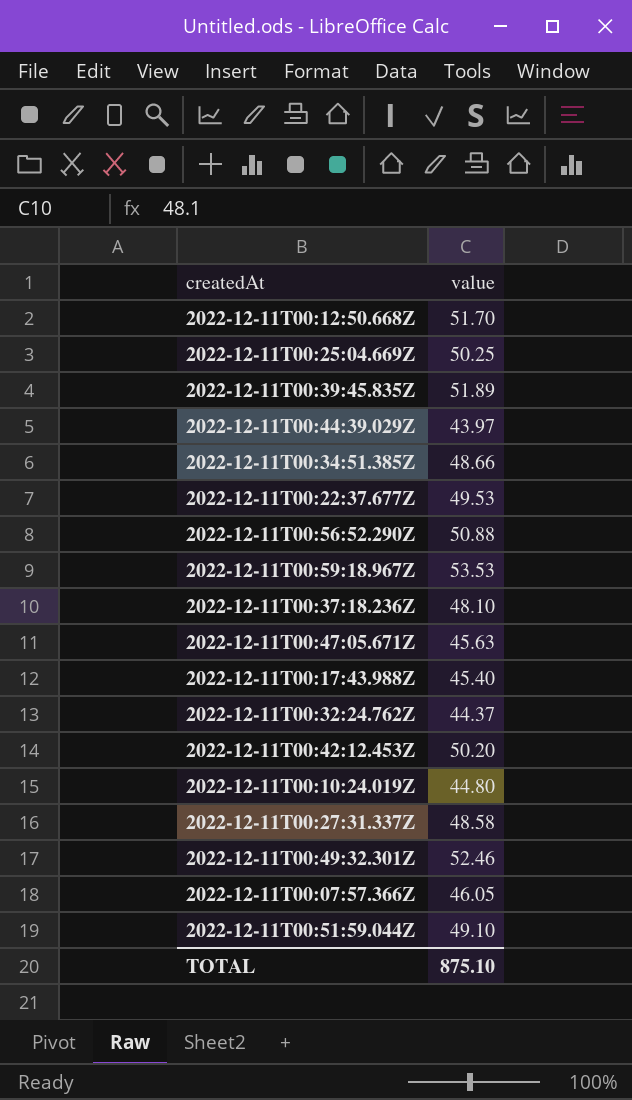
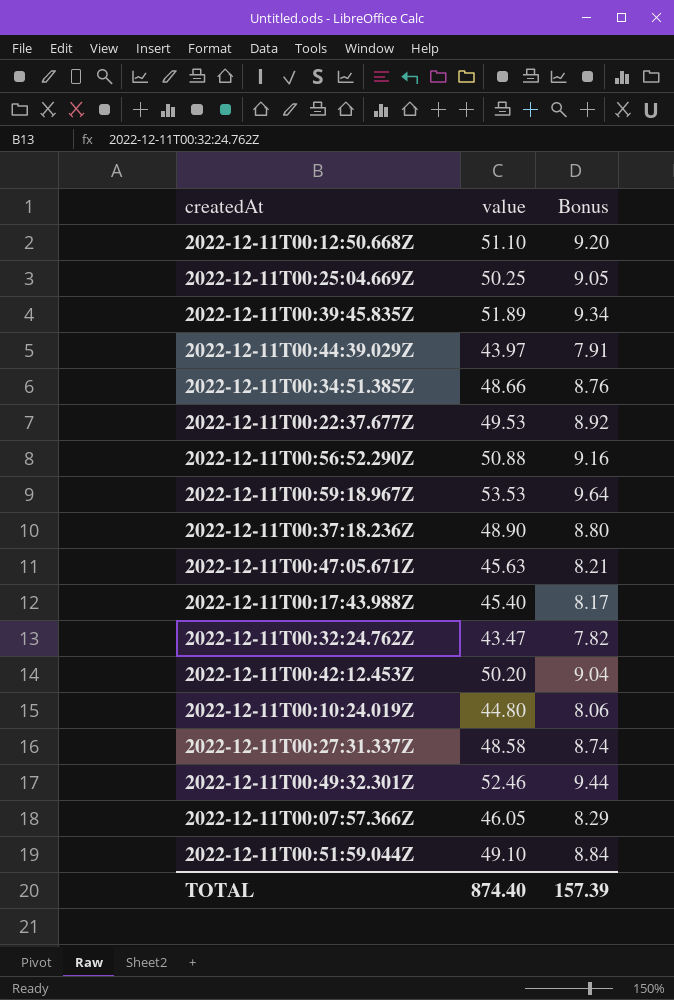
column Bonus | formula: none -> [value] * 0.18
2022-12-11T00:12:50.668Z | value: 51.70 -> 51.10
2022-12-11T00:37:18.236Z | value: 48.10 -> 48.90
2022-12-11T00:32:24.762Z | value: 44.37 -> 43.47
TOTAL | value: 875.10 -> 874.40

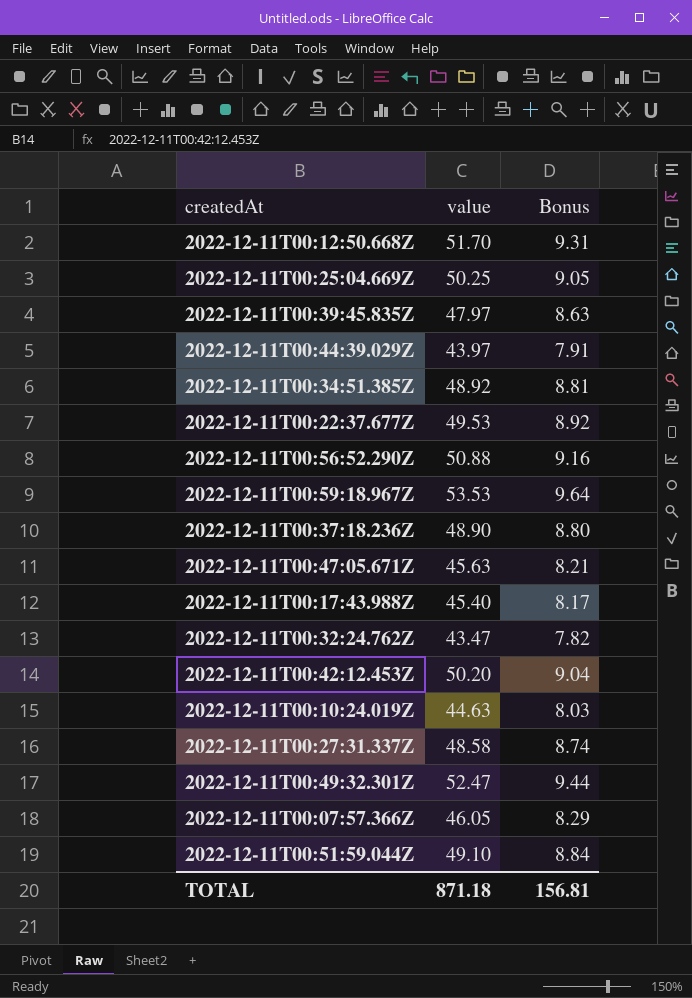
2022-12-11T00:12:50.668Z | value: 51.10 -> 51.70
2022-12-11T00:12:50.668Z | Bonus: 9.20 -> 9.31
2022-12-11T00:39:45.835Z | value: 51.89 -> 47.97
2022-12-11T00:39:45.835Z | Bonus: 9.34 -> 8.63
2022-12-11T00:34:51.385Z | value: 48.66 -> 48.92
2022-12-11T00:34:51.385Z | Bonus: 8.76 -> 8.81
2022-12-11T00:10:24.019Z | value: 44.80 -> 44.63
2022-12-11T00:10:24.019Z | Bonus: 8.06 -> 8.03
2022-12-11T00:49:32.301Z | value: 52.46 -> 52.47
TOTAL | value: 874.40 -> 871.18
TOTAL | Bonus: 157.39 -> 156.81

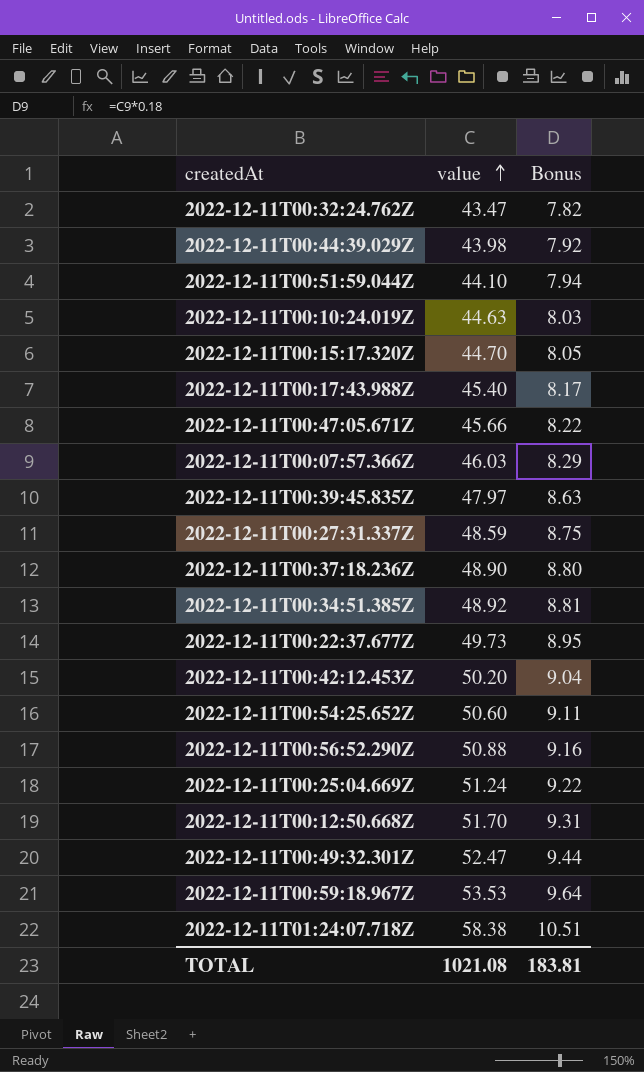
row order: none -> value ascending
2022-12-11T00:44:39.029Z | value: 43.97 -> 43.98
2022-12-11T00:44:39.029Z | Bonus: 7.91 -> 7.92
2022-12-11T00:51:59.044Z | value: 49.10 -> 44.10
2022-12-11T00:51:59.044Z | Bonus: 8.84 -> 7.94
row 2022-12-11T00:15:17.320Z: none -> 44.70 | 8.05
2022-12-11T00:47:05.671Z | value: 45.63 -> 45.66
2022-12-11T00:47:05.671Z | Bonus: 8.21 -> 8.22
2022-12-11T00:07:57.366Z | value: 46.05 -> 46.03
2022-12-11T00:27:31.337Z | value: 48.58 -> 48.59
2022-12-11T00:27:31.337Z | Bonus: 8.74 -> 8.75
2022-12-11T00:22:37.677Z | value: 49.53 -> 49.73
2022-12-11T00:22:37.677Z | Bonus: 8.92 -> 8.95
row 2022-12-11T00:54:25.652Z: none -> 50.60 | 9.11
2022-12-11T00:25:04.669Z | value: 50.25 -> 51.24
2022-12-11T00:25:04.669Z | Bonus: 9.05 -> 9.22
row 2022-12-11T01:24:07.718Z: none -> 58.38 | 10.51
TOTAL | value: 871.18 -> 1021.08
TOTAL | Bonus: 156.81 -> 183.81

